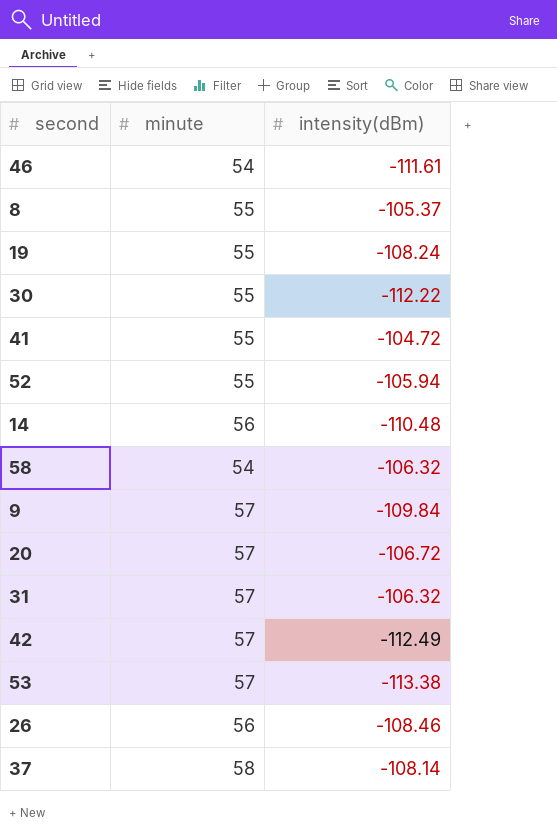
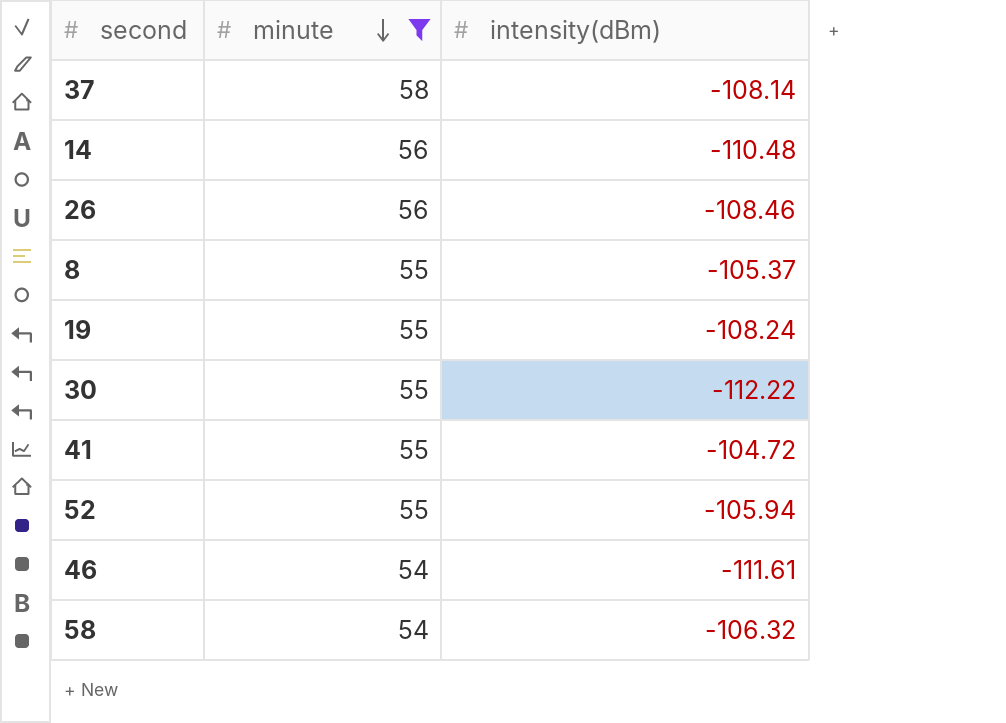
filter: none -> minute != 57
row order: none -> minute descending

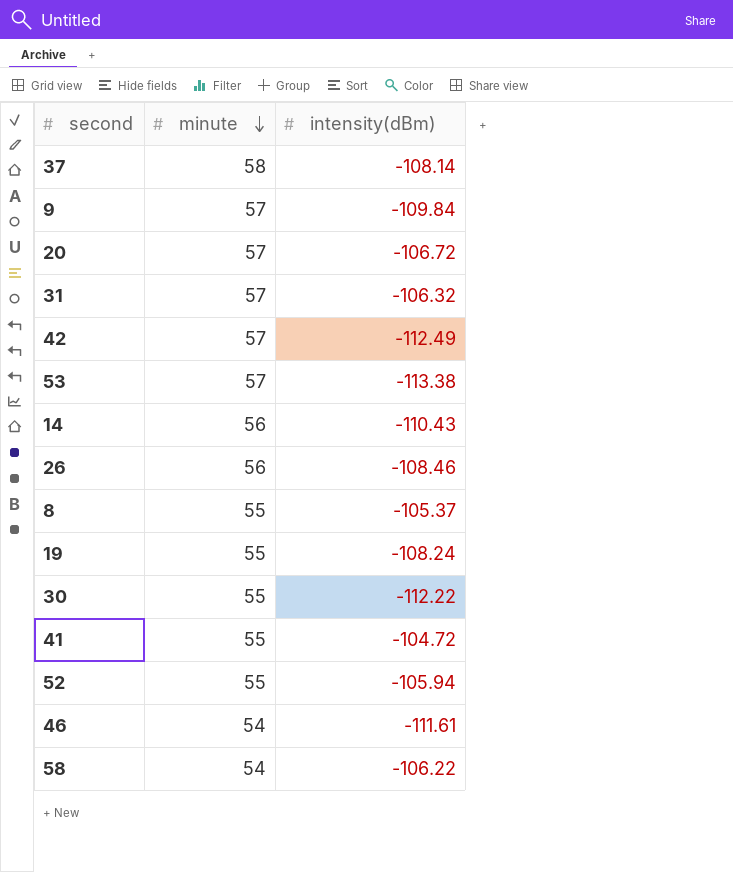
filter: minute != 57 -> none
14 | intensity(dBm): -110.48 -> -110.43
58 | intensity(dBm): -106.32 -> -106.22

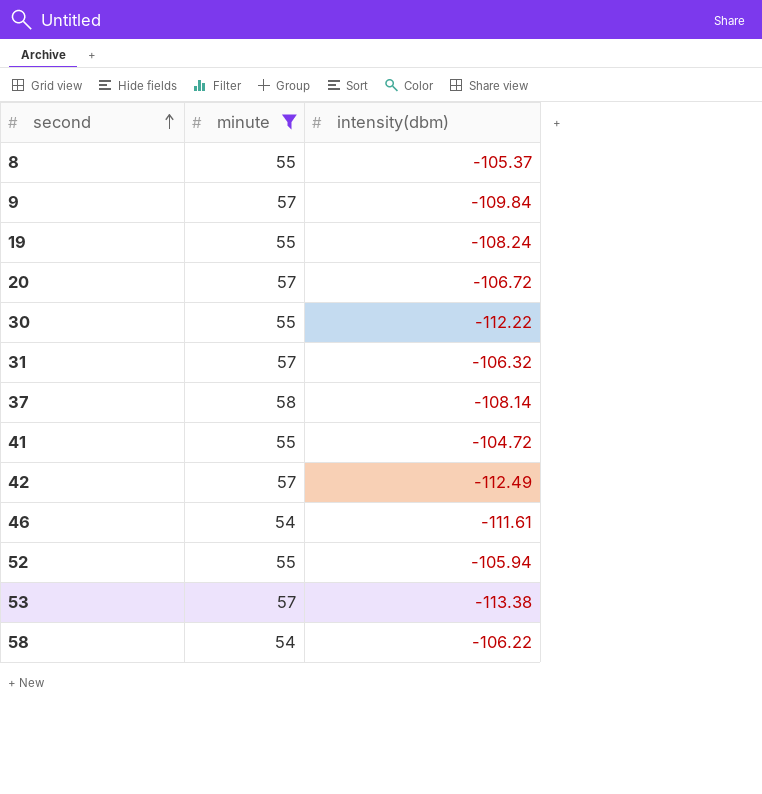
filter: none -> minute != 56
row order: minute descending -> second ascending
column name: intensity(dBm) -> intensity(dbm)

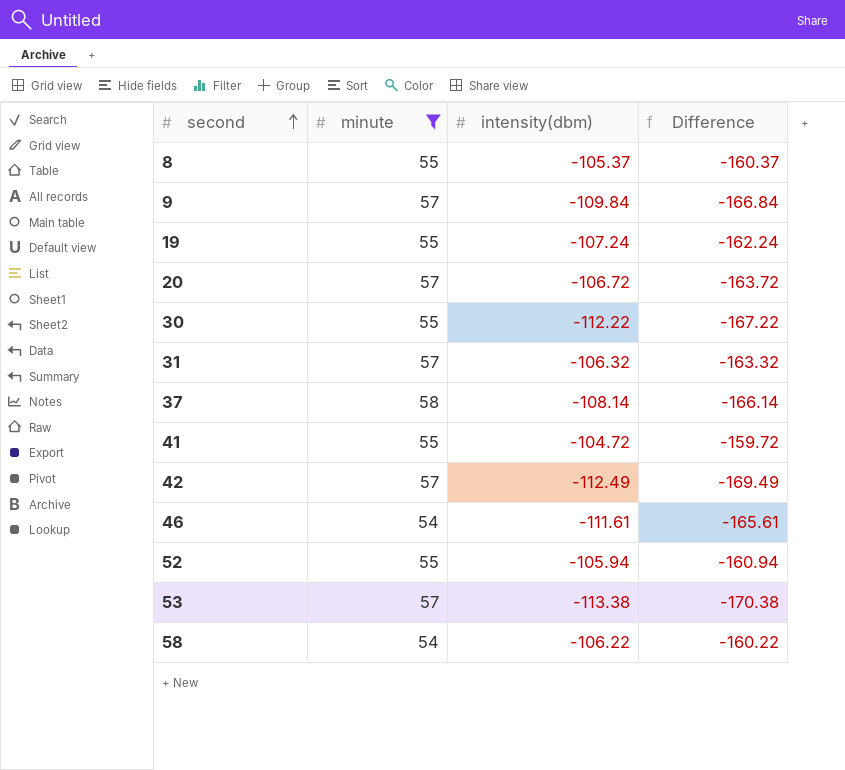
column Difference | formula: none -> [intensity(dbm)] - [minute]
19 | intensity(dbm): -108.24 -> -107.24

